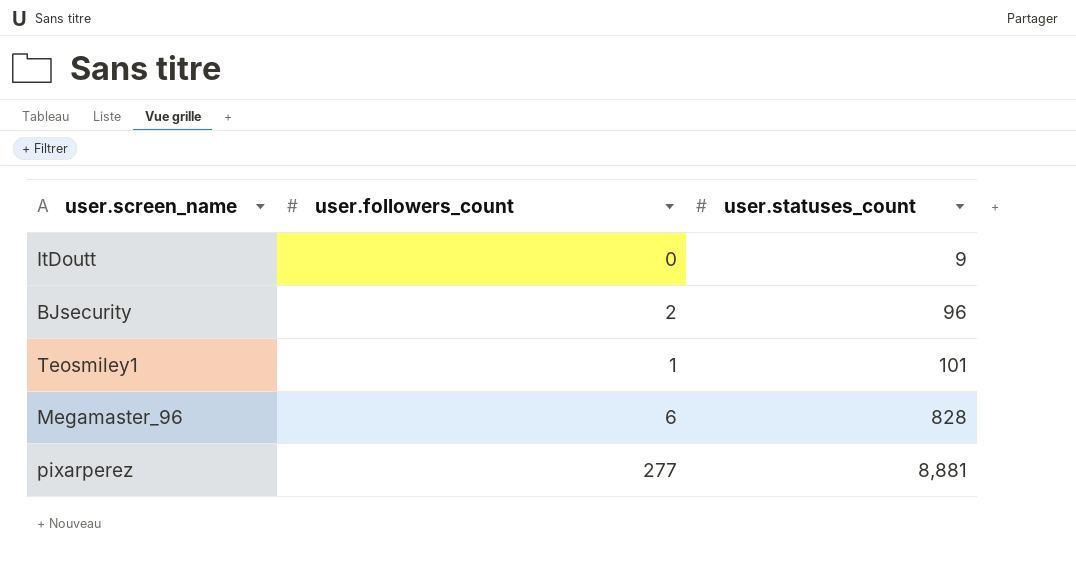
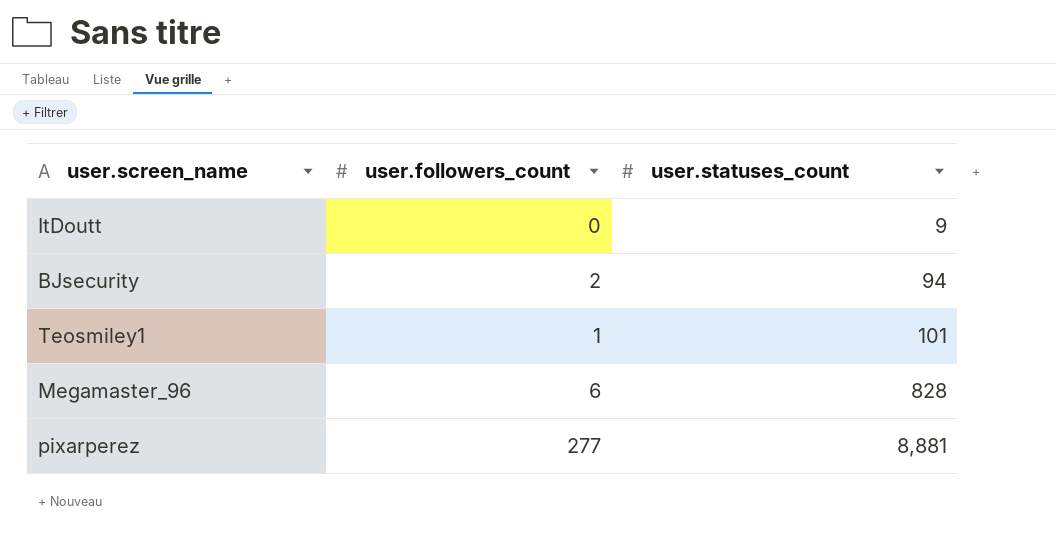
BJsecurity | user.statuses_count: 96 -> 94

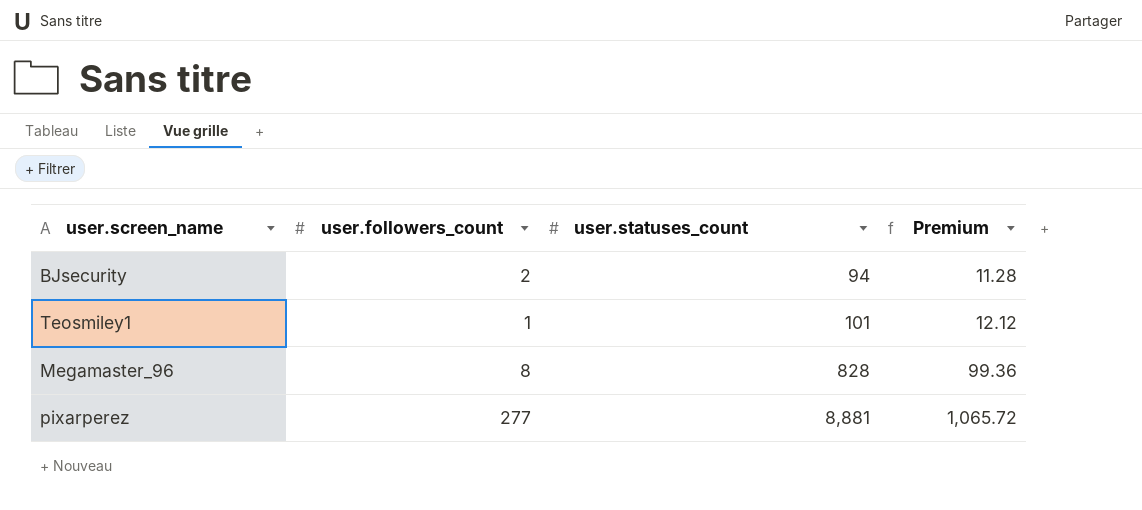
column Premium | formula: none -> [user.statuses_count] * 0.12
row ItDoutt: 0 | 9 -> none
Megamaster_96 | user.followers_count: 6 -> 8

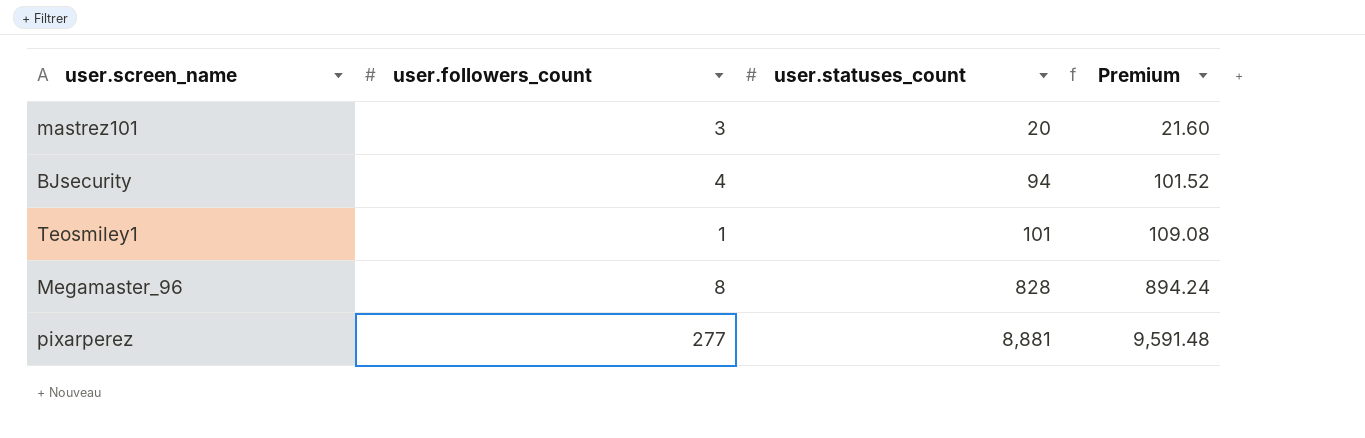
column Premium | formula: [user.statuses_count] * 0.12 -> [user.statuses_count] * 1.08
row mastrez101: none -> 3 | 20 | 21.60
BJsecurity | user.followers_count: 2 -> 4

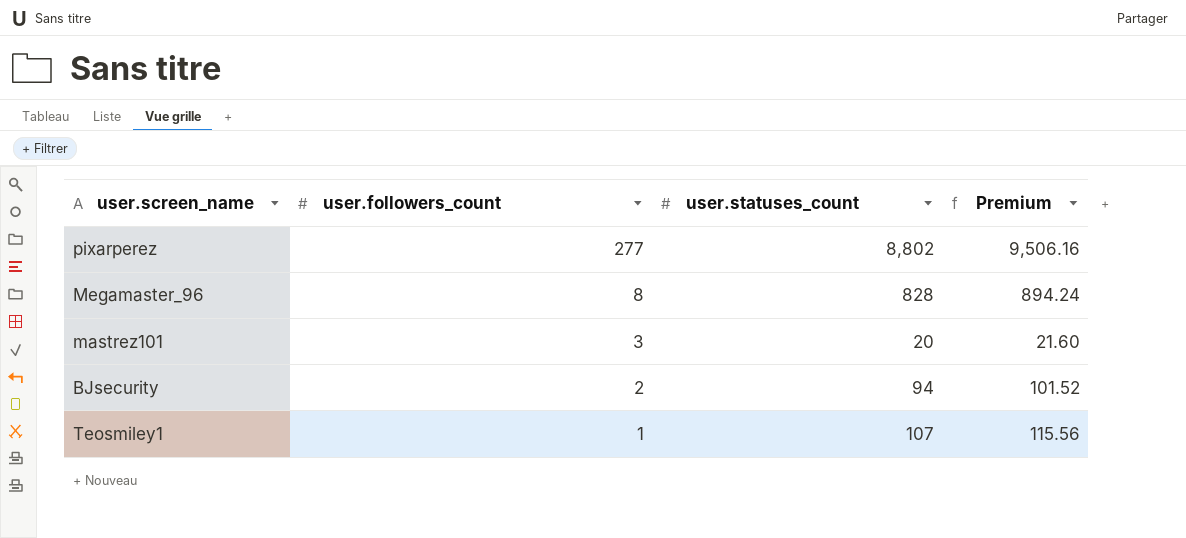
row order: user.statuses_count ascending -> user.followers_count descending
pixarperez | user.statuses_count: 8,881 -> 8,802
pixarperez | Premium: 9,591.48 -> 9,506.16
BJsecurity | user.followers_count: 4 -> 2
Teosmiley1 | user.statuses_count: 101 -> 107
Teosmiley1 | Premium: 109.08 -> 115.56

